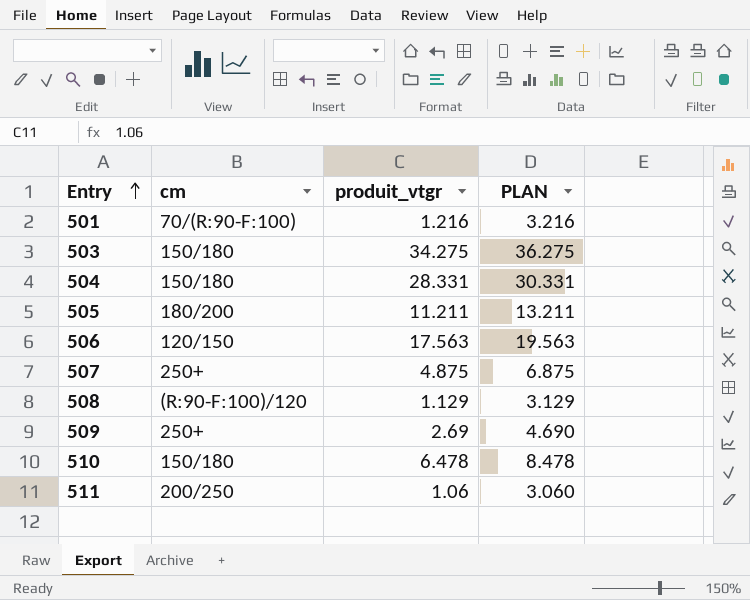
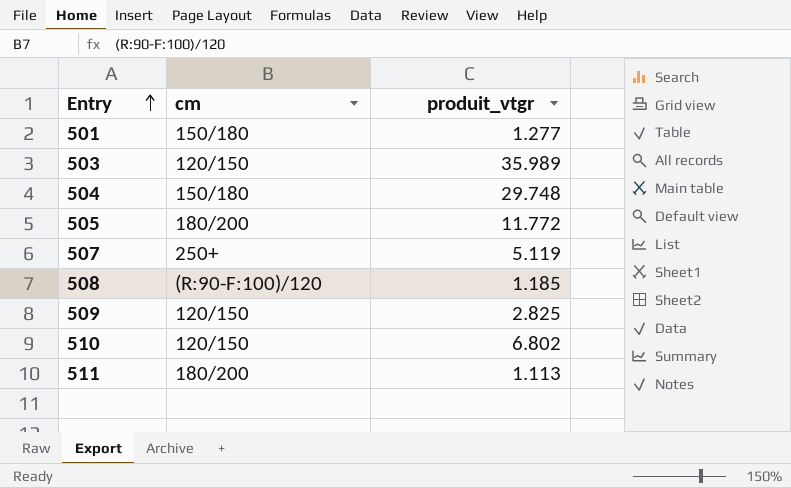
column PLAN | formula: [produit_vtgr] + 2 -> none
row 506: 120/150 | 17.563 | 19.563 -> none
501 | cm: 70/(R:90-F:100) -> 150/180
501 | produit_vtgr: 1.216 -> 1.277
503 | cm: 150/180 -> 120/150
503 | produit_vtgr: 34.275 -> 35.989
504 | produit_vtgr: 28.331 -> 29.748
505 | produit_vtgr: 11.211 -> 11.772
507 | produit_vtgr: 4.875 -> 5.119
508 | produit_vtgr: 1.129 -> 1.185
509 | cm: 250+ -> 120/150
509 | produit_vtgr: 2.69 -> 2.825
510 | cm: 150/180 -> 120/150
510 | produit_vtgr: 6.478 -> 6.802
511 | cm: 200/250 -> 180/200
511 | produit_vtgr: 1.06 -> 1.113

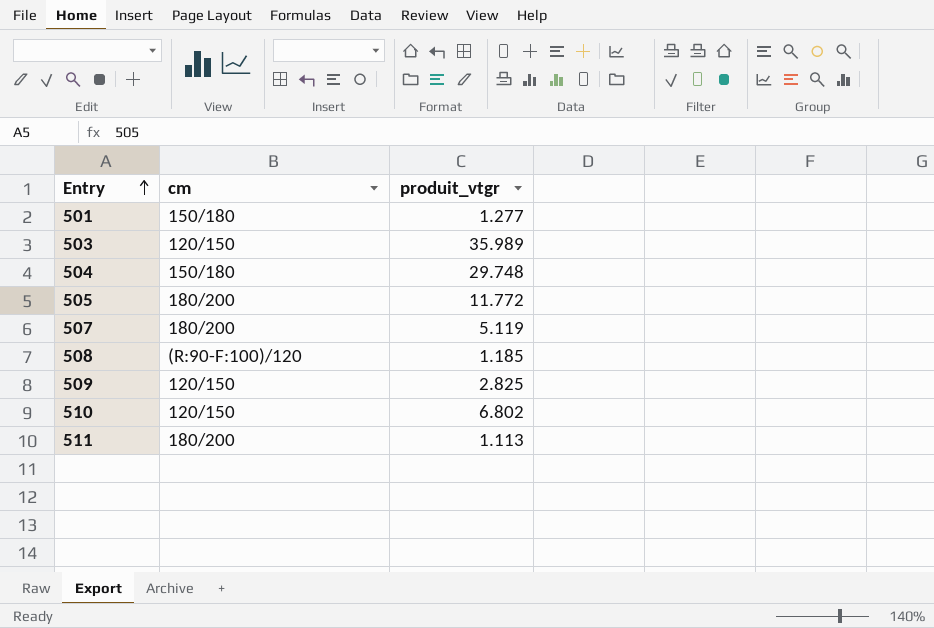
507 | cm: 250+ -> 180/200

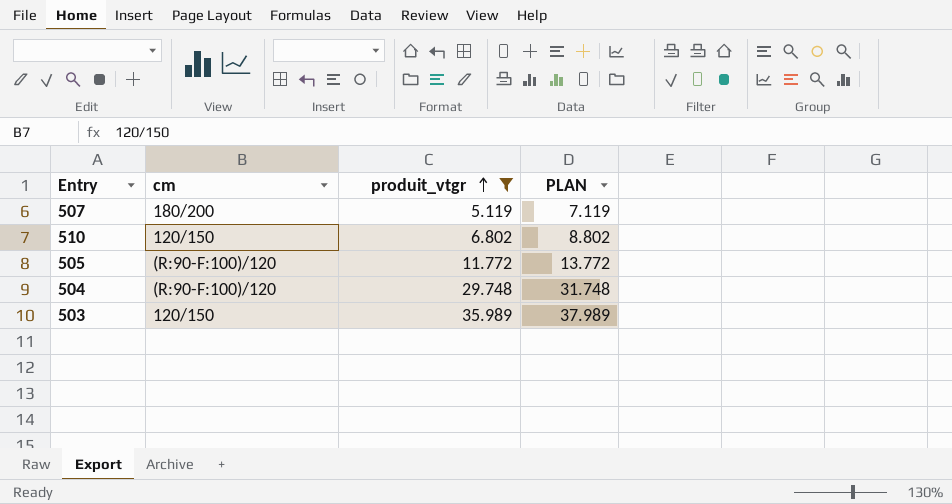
filter: none -> produit_vtgr >= 5.119
row order: Entry ascending -> produit_vtgr ascending
column PLAN | formula: none -> [produit_vtgr] + 2
505 | cm: 180/200 -> (R:90-F:100)/120
504 | cm: 150/180 -> (R:90-F:100)/120

